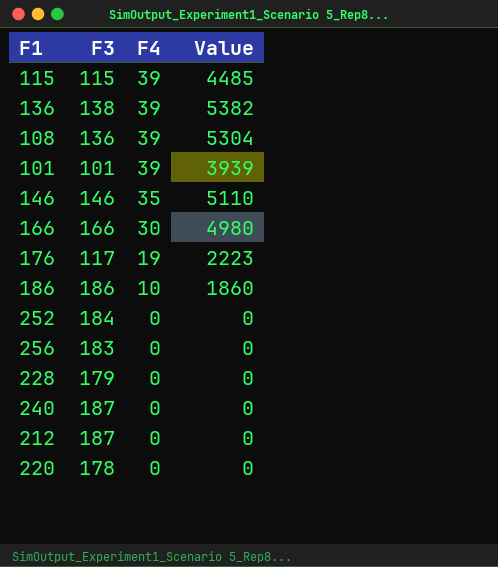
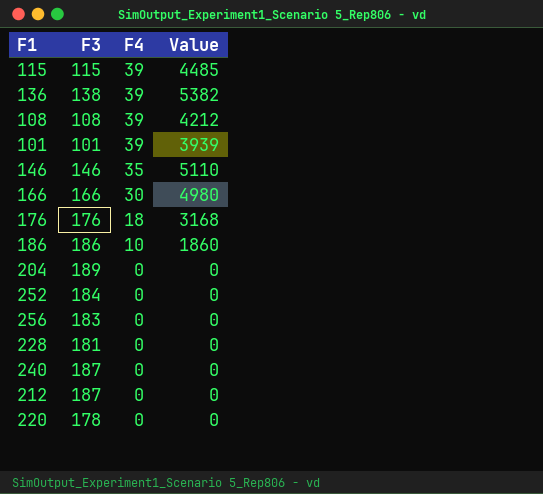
108 | F3: 136 -> 108
108 | Value: 5304 -> 4212
176 | F3: 117 -> 176
176 | F4: 19 -> 18
176 | Value: 2223 -> 3168
row 204: none -> 189 | 0 | 0
228 | F3: 179 -> 181

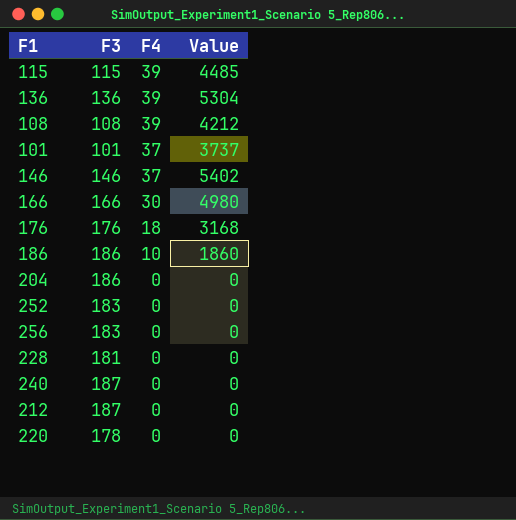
136 | F3: 138 -> 136
136 | Value: 5382 -> 5304
101 | F4: 39 -> 37
101 | Value: 3939 -> 3737
146 | F4: 35 -> 37
146 | Value: 5110 -> 5402
204 | F3: 189 -> 186
252 | F3: 184 -> 183

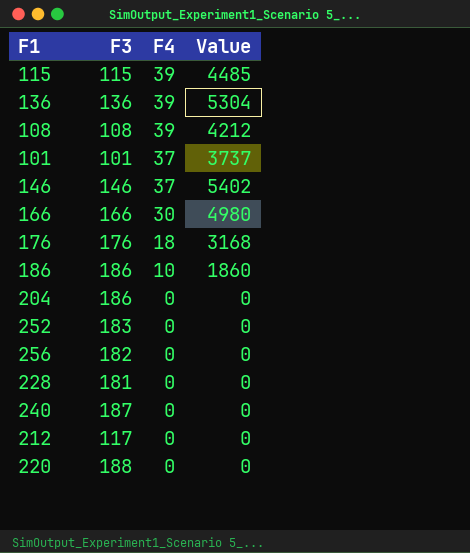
256 | F3: 183 -> 182
212 | F3: 187 -> 117
220 | F3: 178 -> 188

